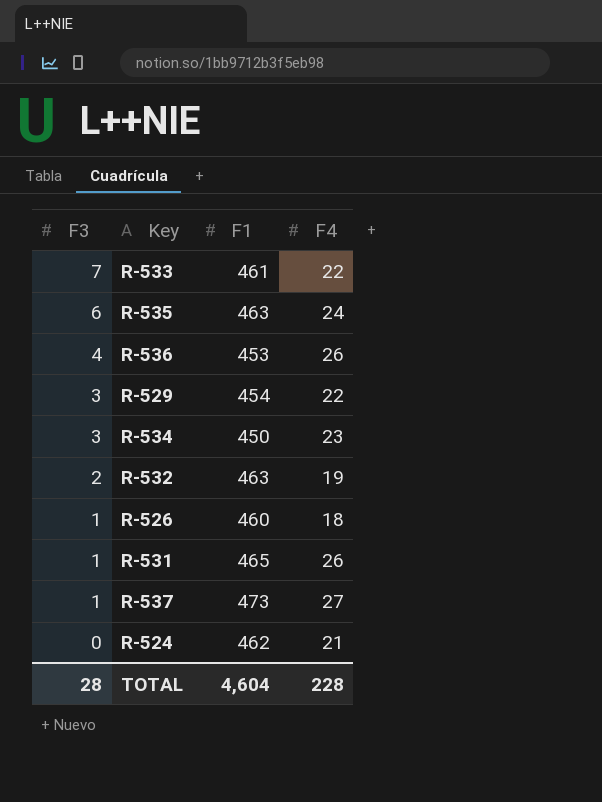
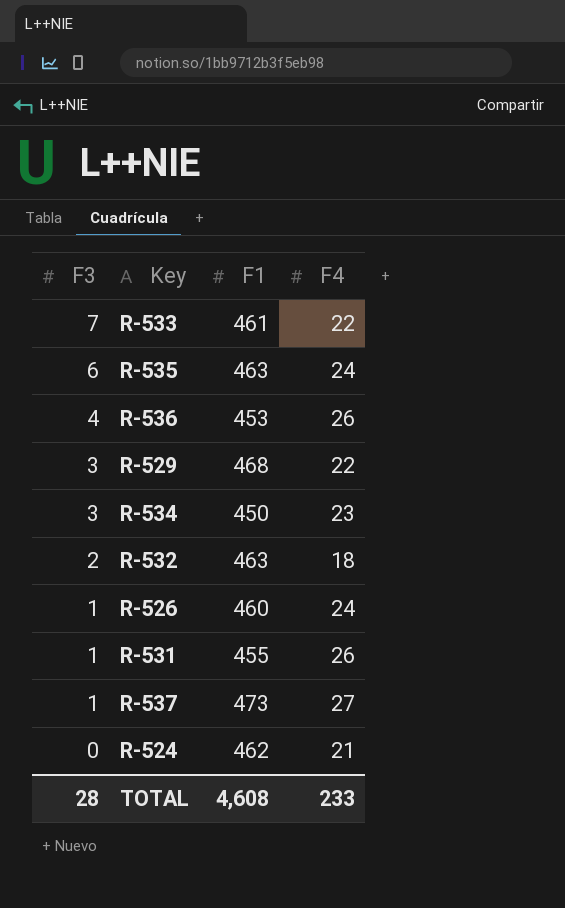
R-529 | F1: 454 -> 468
R-532 | F4: 19 -> 18
R-526 | F4: 18 -> 24
R-531 | F1: 465 -> 455
TOTAL | F1: 4,604 -> 4,608
TOTAL | F4: 228 -> 233

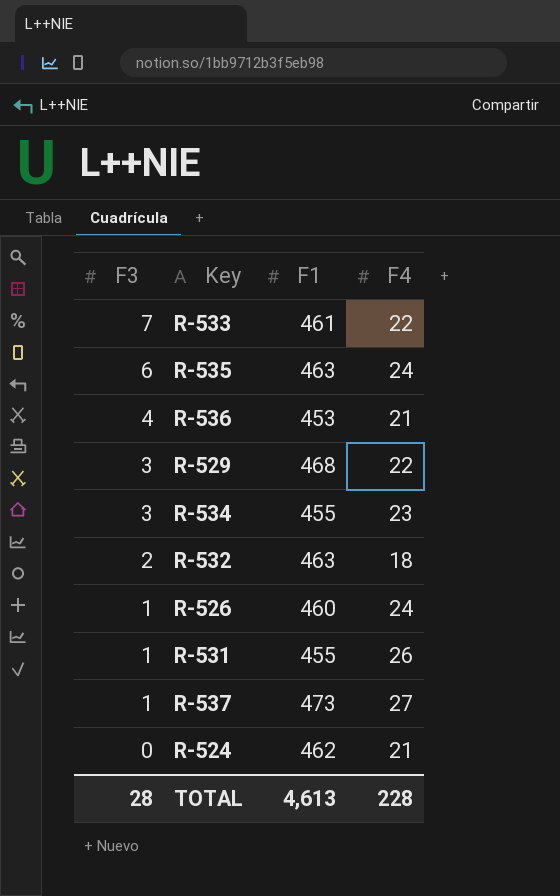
R-536 | F4: 26 -> 21
R-534 | F1: 450 -> 455
TOTAL | F1: 4,608 -> 4,613
TOTAL | F4: 233 -> 228

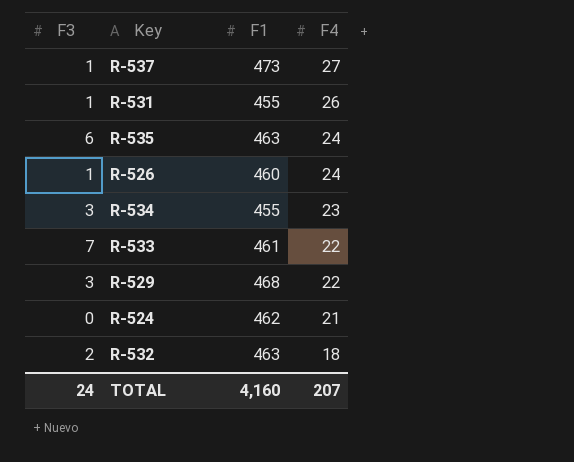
row order: F3 descending -> F4 descending
row R-536: 4 | 453 | 21 -> none
TOTAL | F3: 28 -> 24
TOTAL | F1: 4,613 -> 4,160
TOTAL | F4: 228 -> 207

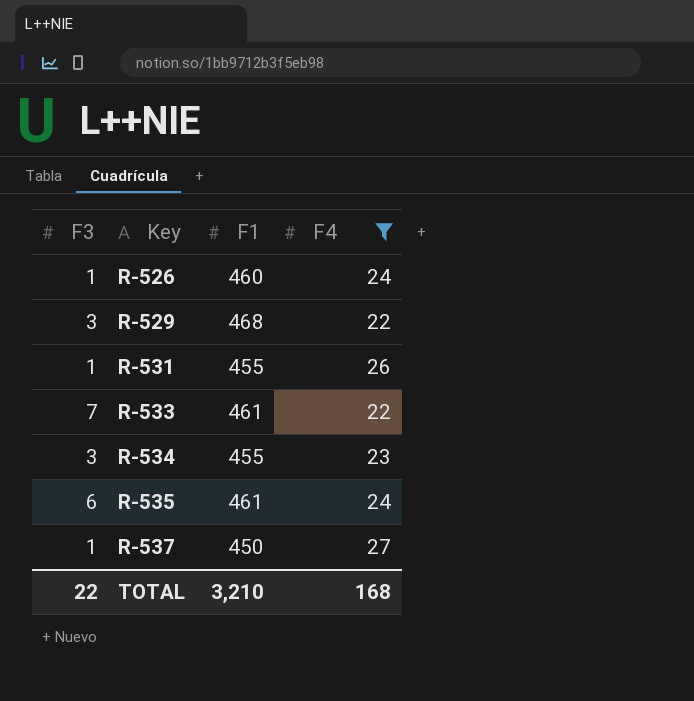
filter: none -> F4 >= 22
row order: F4 descending -> Key ascending
R-535 | F1: 463 -> 461
R-537 | F1: 473 -> 450
TOTAL | F3: 24 -> 22
TOTAL | F1: 4,160 -> 3,210
TOTAL | F4: 207 -> 168

